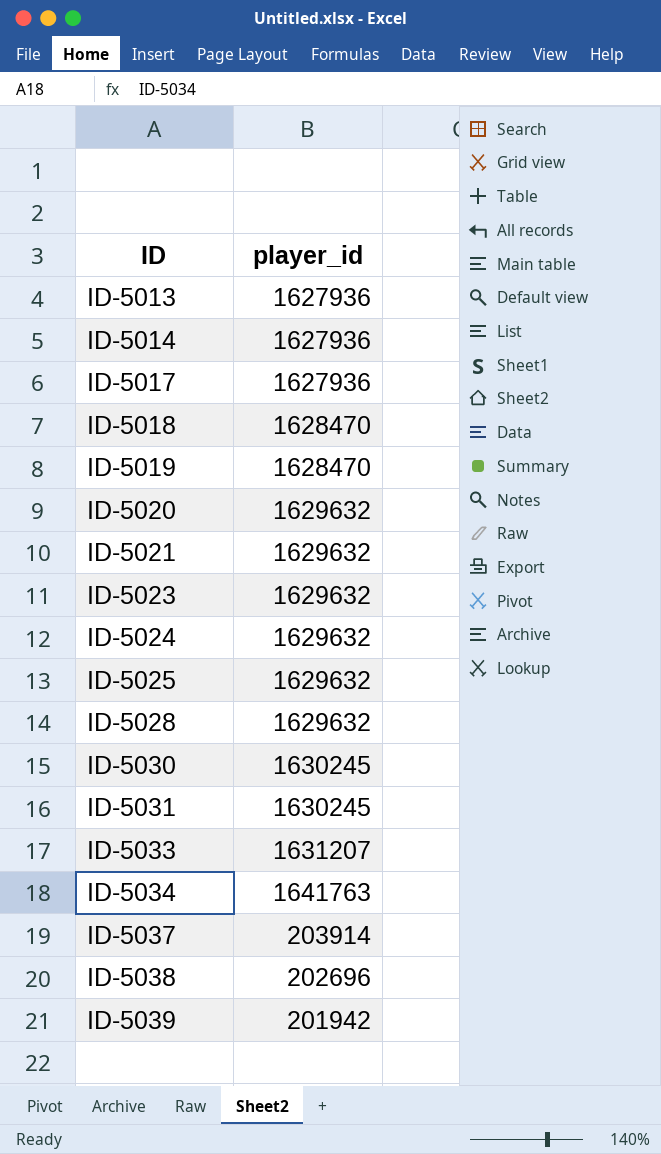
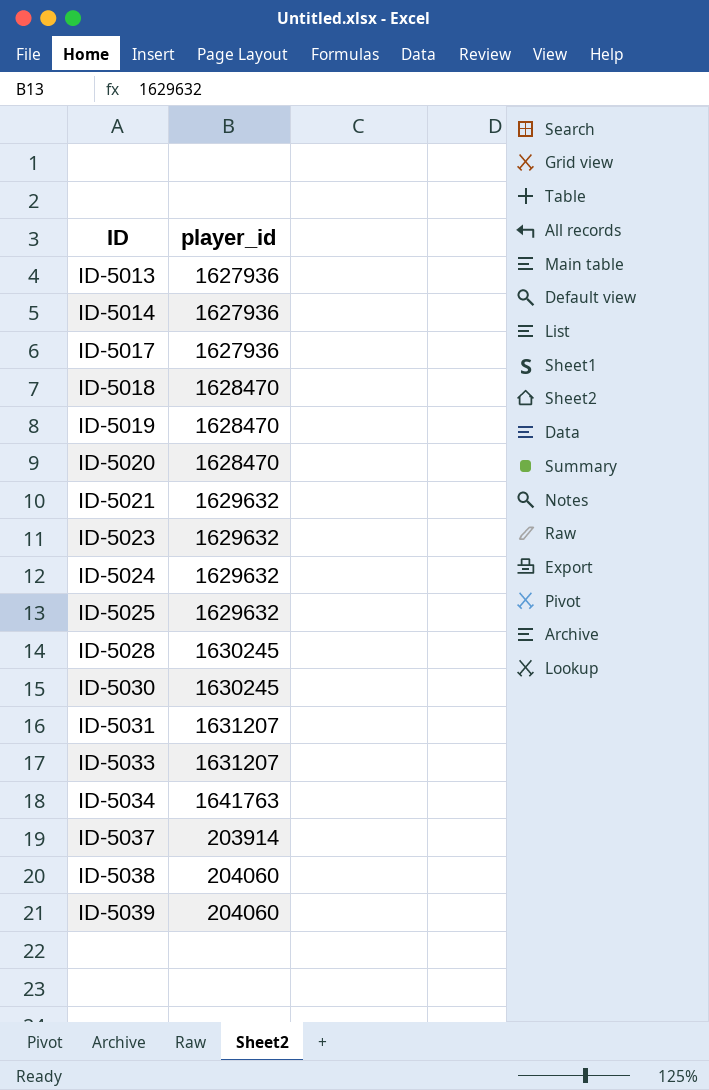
ID-5020 | player_id: 1629632 -> 1628470
ID-5028 | player_id: 1629632 -> 1630245
ID-5031 | player_id: 1630245 -> 1631207
ID-5038 | player_id: 202696 -> 204060
ID-5039 | player_id: 201942 -> 204060

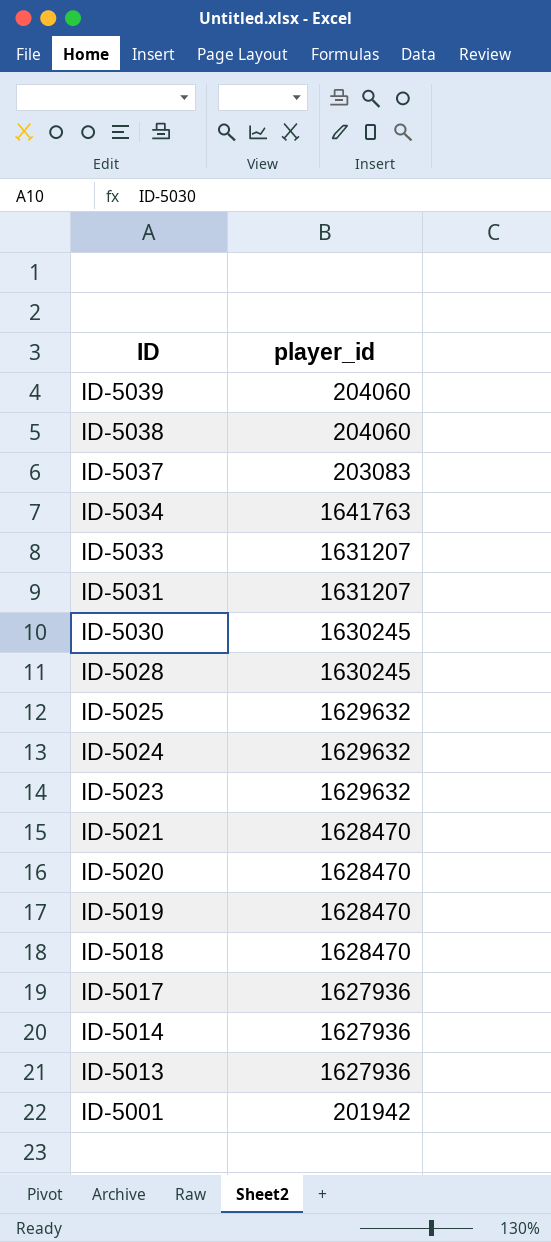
row order: ID ascending -> ID descending
ID-5037 | player_id: 203914 -> 203083
ID-5021 | player_id: 1629632 -> 1628470
row ID-5001: none -> 201942

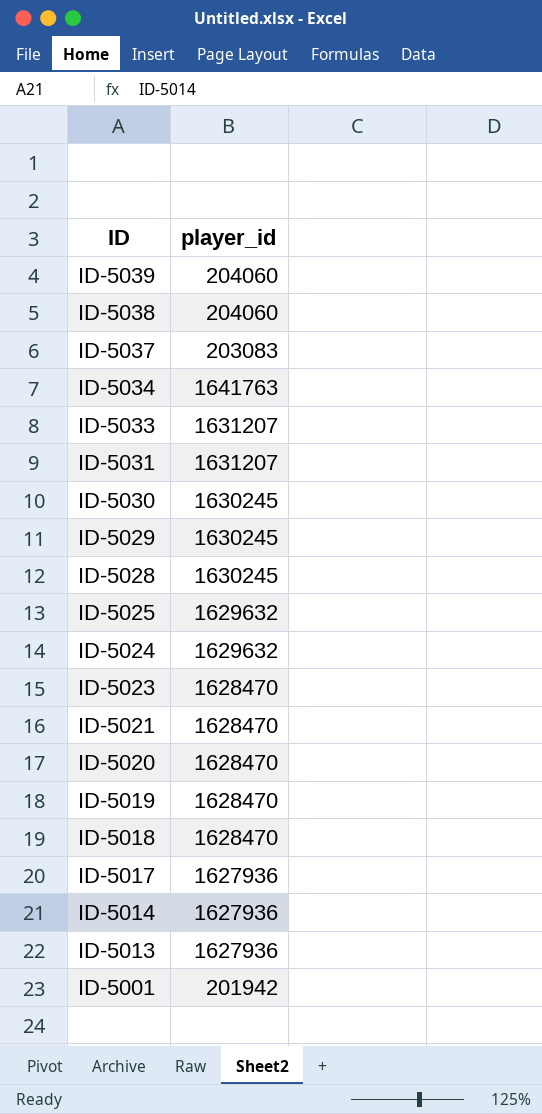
row ID-5029: none -> 1630245
ID-5023 | player_id: 1629632 -> 1628470

